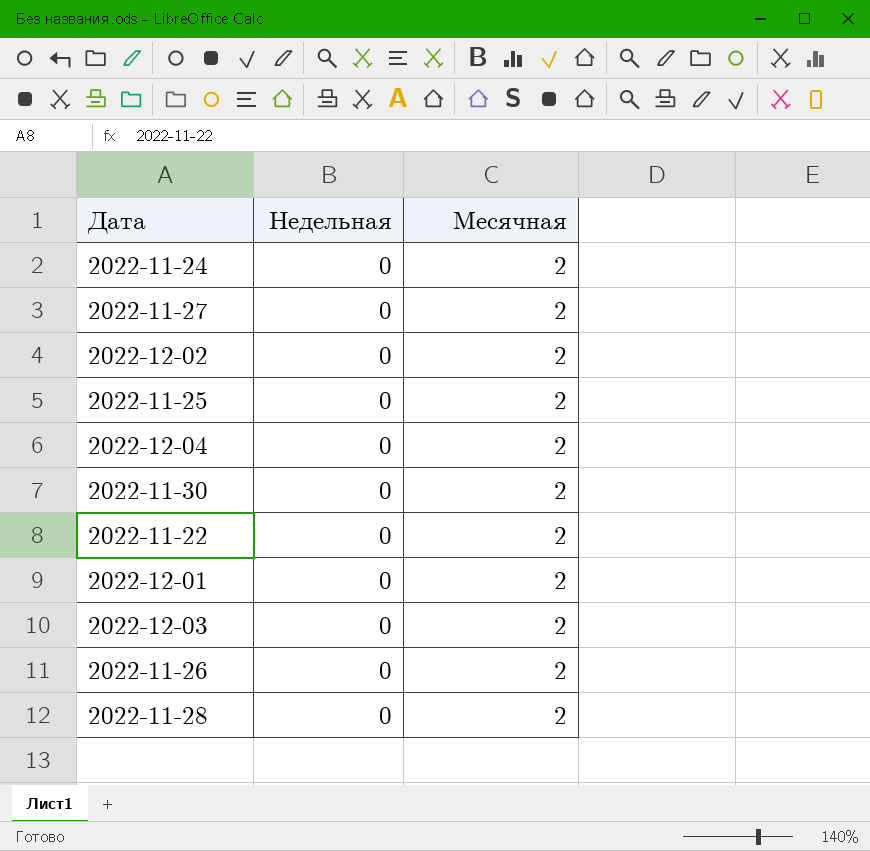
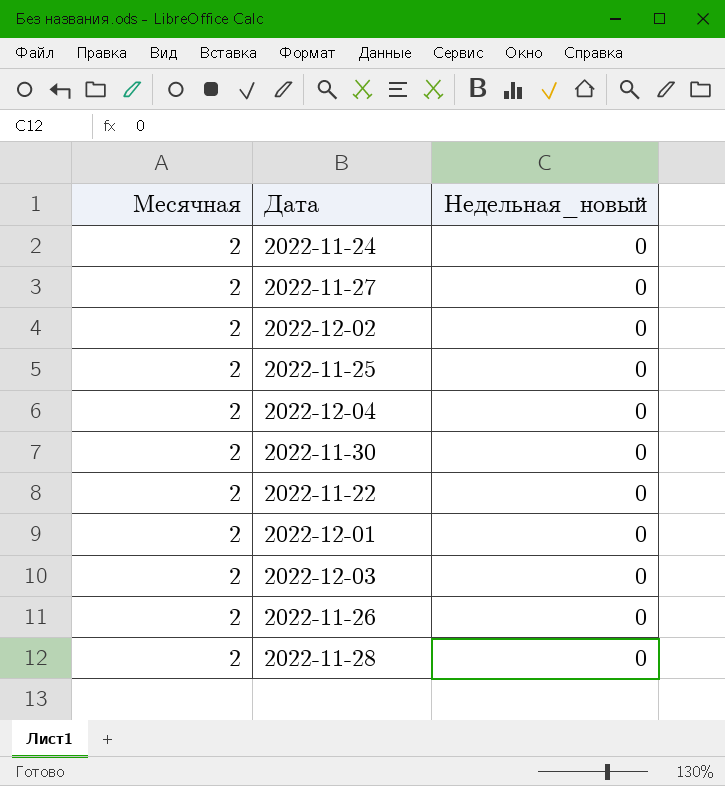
column Месячная | position: 3 -> 1
column name: Недельная -> Недельная_новый

